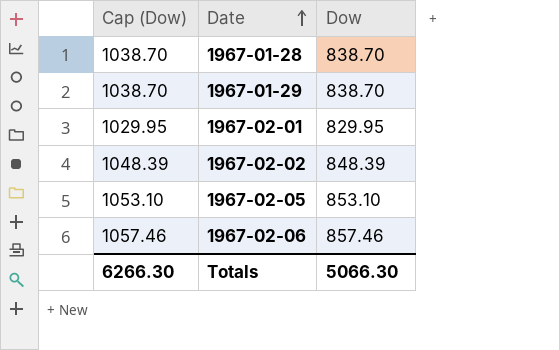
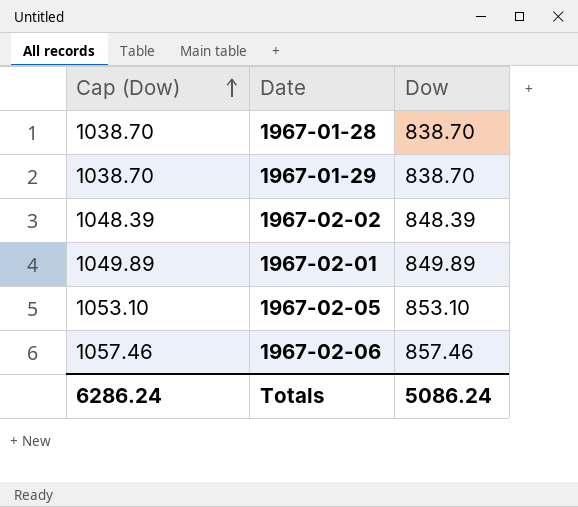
row order: Date ascending -> Cap (Dow) ascending
1967-02-01 | Cap (Dow): 1029.95 -> 1049.89
1967-02-01 | Dow: 829.95 -> 849.89
Totals | Cap (Dow): 6266.30 -> 6286.24
Totals | Dow: 5066.30 -> 5086.24

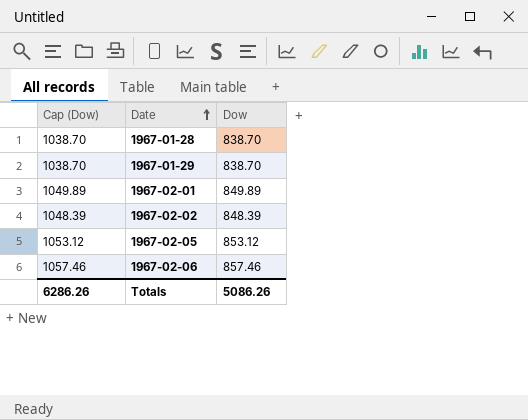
row order: Cap (Dow) ascending -> Date ascending
1967-02-05 | Cap (Dow): 1053.10 -> 1053.12
1967-02-05 | Dow: 853.10 -> 853.12
Totals | Cap (Dow): 6286.24 -> 6286.26
Totals | Dow: 5086.24 -> 5086.26

